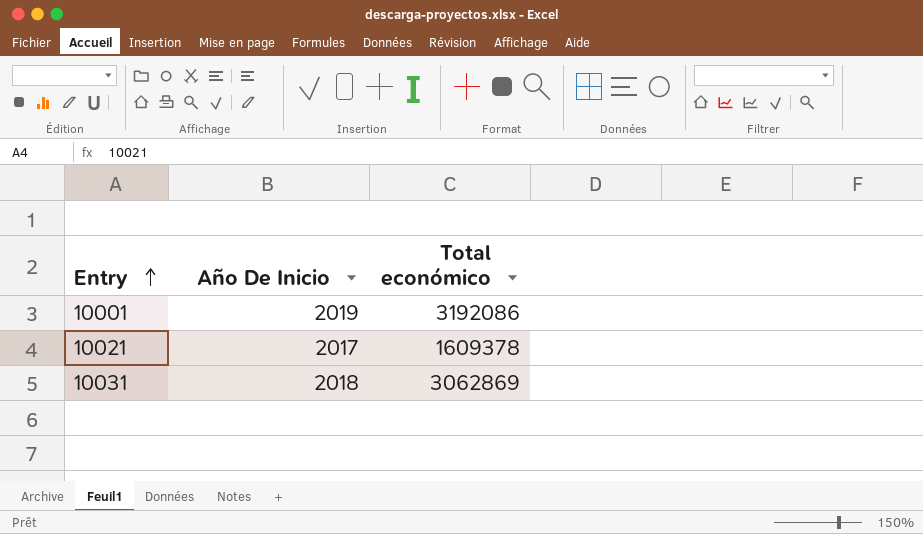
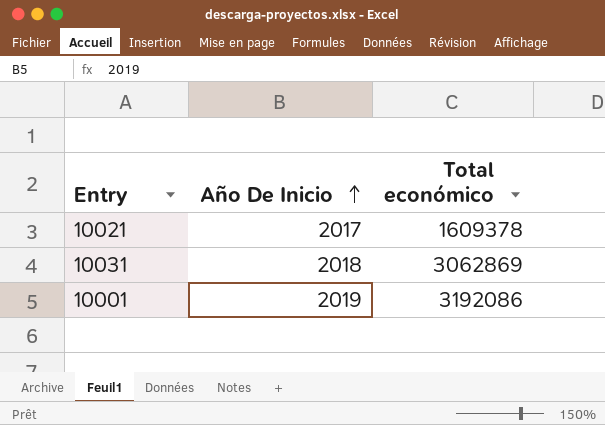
row order: Entry ascending -> Año De Inicio ascending

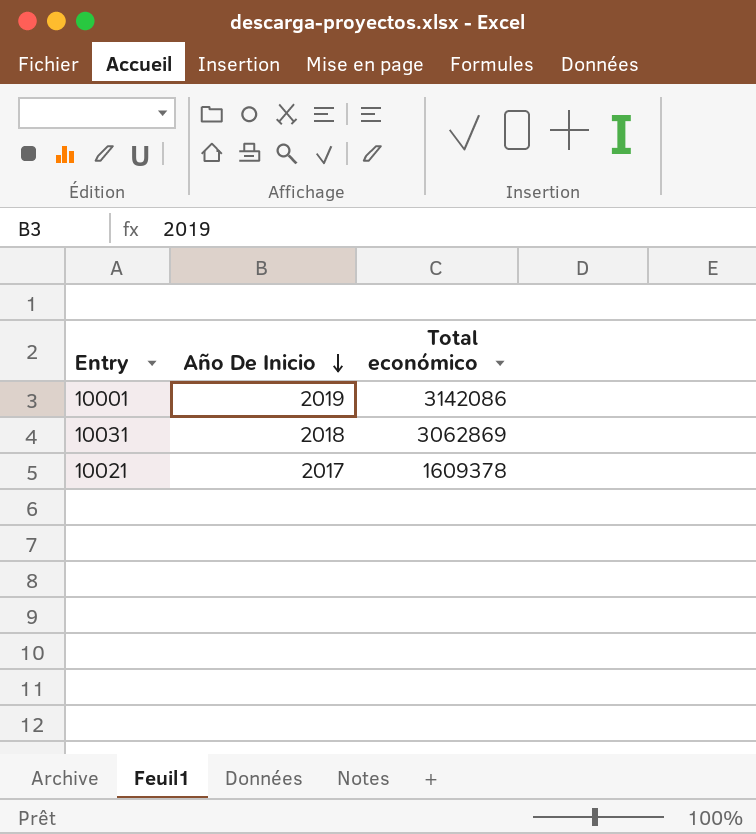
row order: Año De Inicio ascending -> Año De Inicio descending
10001 | Total económico: 3192086 -> 3142086

